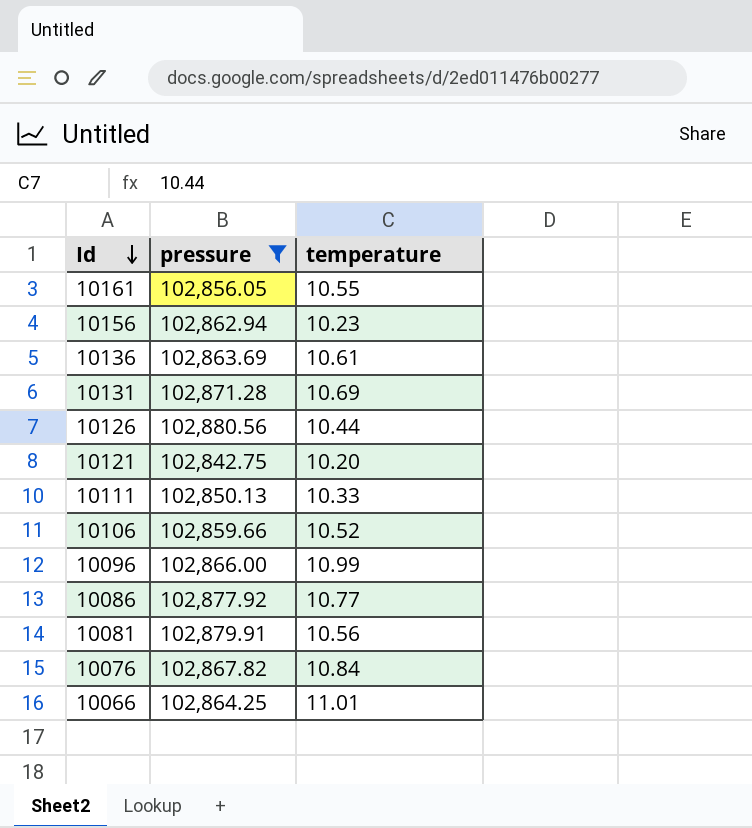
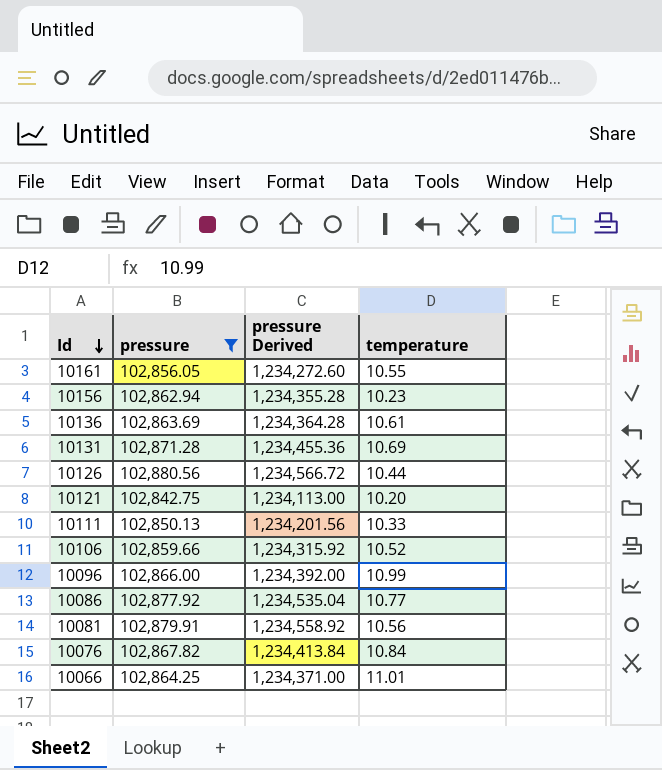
column pressure Derived | formula: none -> [pressure] * 12

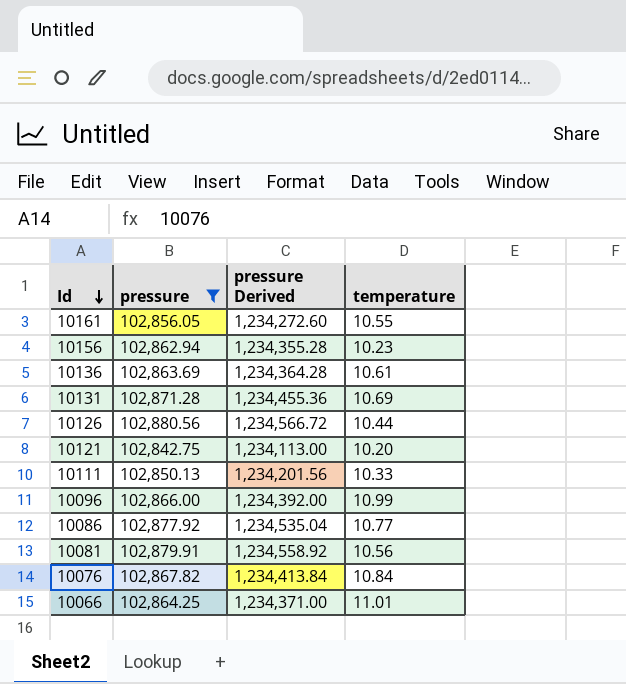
row 10106: 102,859.66 | 1,234,315.92 | 10.52 -> none

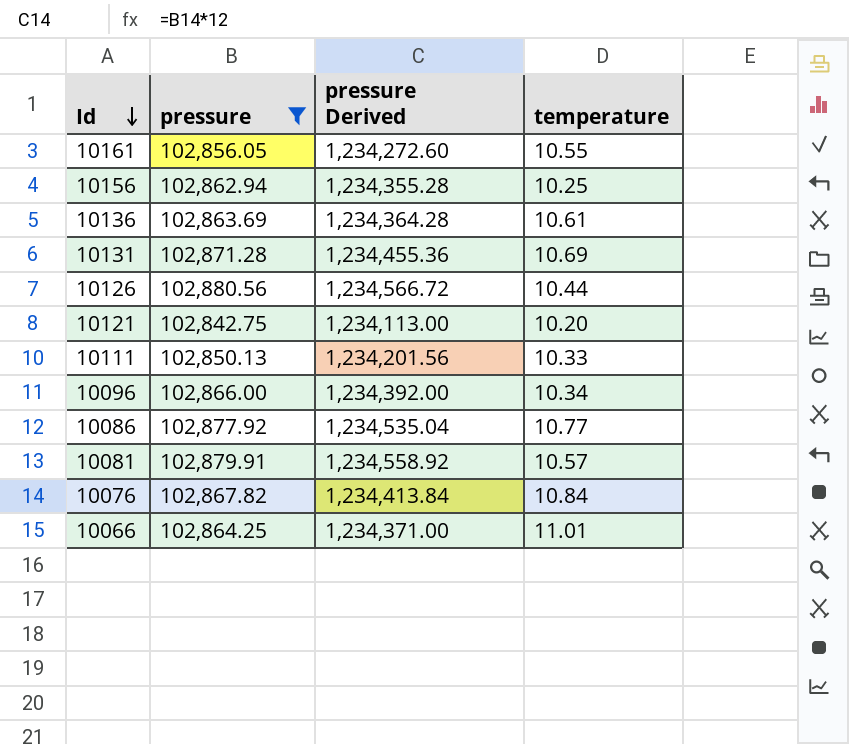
10156 | temperature: 10.23 -> 10.25
10096 | temperature: 10.99 -> 10.34
10081 | temperature: 10.56 -> 10.57

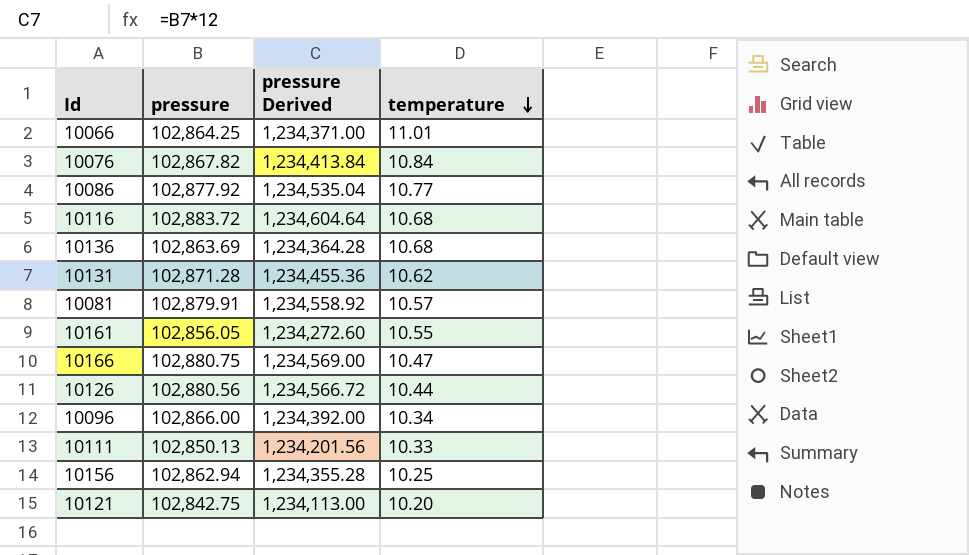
filter: pressure <= 102,880.56 -> none
row order: Id descending -> temperature descending
10136 | temperature: 10.61 -> 10.68
10131 | temperature: 10.69 -> 10.62

